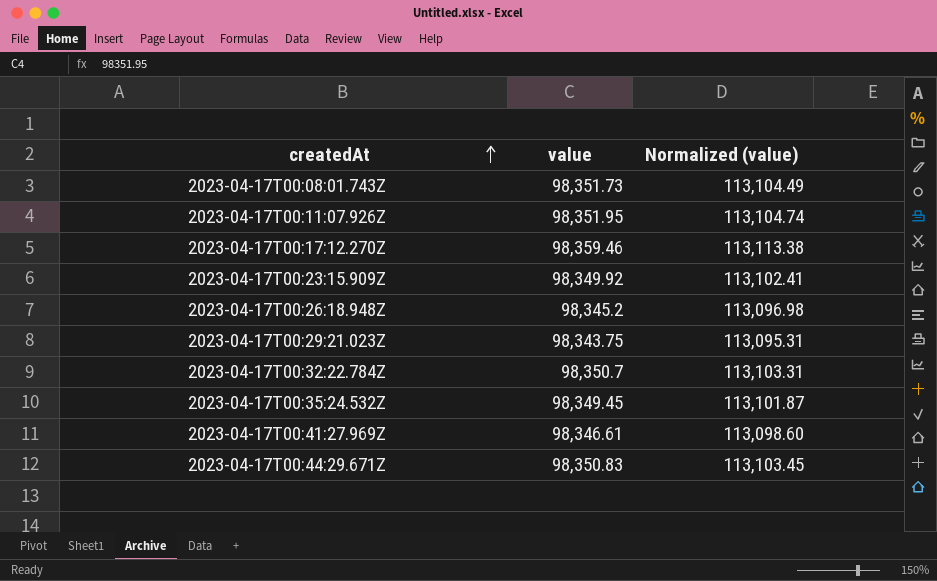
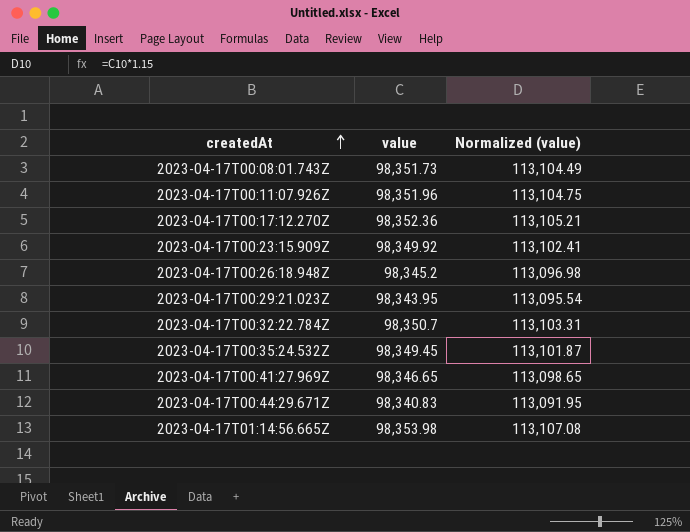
2023-04-17T00:11:07.926Z | value: 98,351.95 -> 98,351.96
2023-04-17T00:11:07.926Z | Normalized (value): 113,104.74 -> 113,104.75
2023-04-17T00:17:12.270Z | value: 98,359.46 -> 98,352.36
2023-04-17T00:17:12.270Z | Normalized (value): 113,113.38 -> 113,105.21
2023-04-17T00:29:21.023Z | value: 98,343.75 -> 98,343.95
2023-04-17T00:29:21.023Z | Normalized (value): 113,095.31 -> 113,095.54
2023-04-17T00:41:27.969Z | value: 98,346.61 -> 98,346.65
2023-04-17T00:41:27.969Z | Normalized (value): 113,098.60 -> 113,098.65
2023-04-17T00:44:29.671Z | value: 98,350.83 -> 98,340.83
2023-04-17T00:44:29.671Z | Normalized (value): 113,103.45 -> 113,091.95
row 2023-04-17T01:14:56.665Z: none -> 98,353.98 | 113,107.08

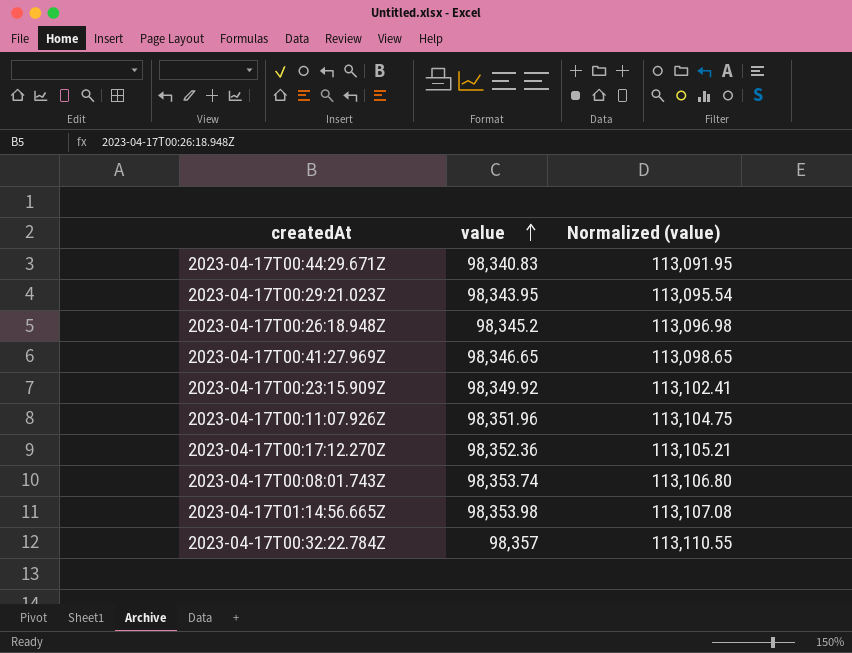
row order: createdAt ascending -> value ascending
row 2023-04-17T00:35:24.532Z: 98,349.45 | 113,101.87 -> none
2023-04-17T00:08:01.743Z | value: 98,351.73 -> 98,353.74
2023-04-17T00:08:01.743Z | Normalized (value): 113,104.49 -> 113,106.80
2023-04-17T00:32:22.784Z | value: 98,350.7 -> 98,357
2023-04-17T00:32:22.784Z | Normalized (value): 113,103.31 -> 113,110.55

